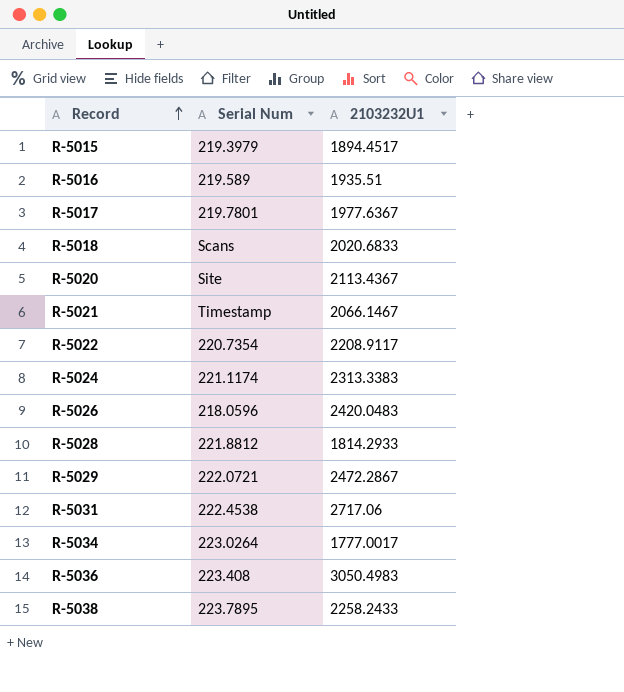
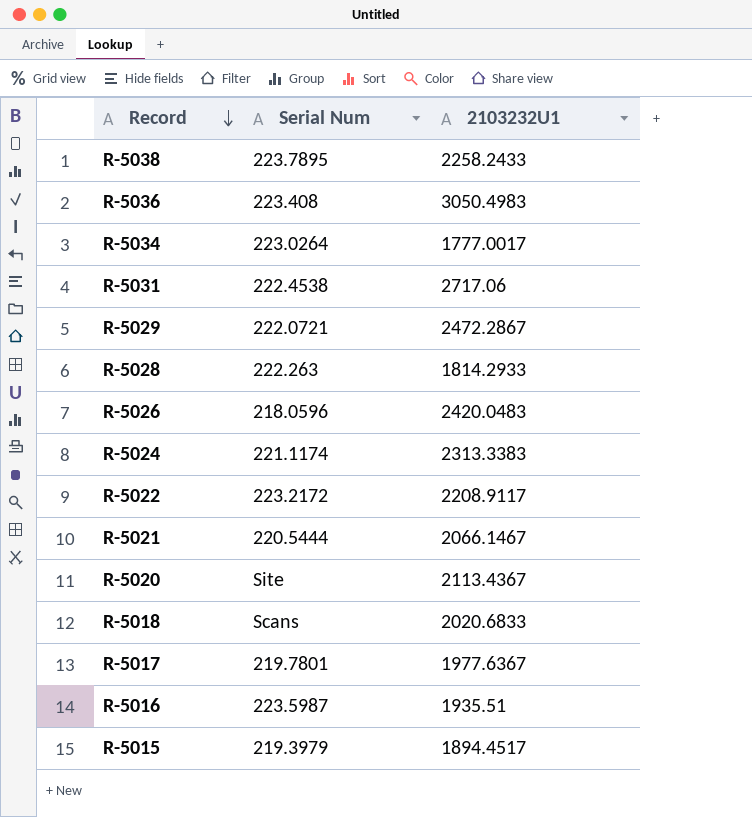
row order: Record ascending -> Record descending
R-5028 | Serial Num: 221.8812 -> 222.263
R-5022 | Serial Num: 220.7354 -> 223.2172
R-5021 | Serial Num: Timestamp -> 220.5444
R-5016 | Serial Num: 219.589 -> 223.5987

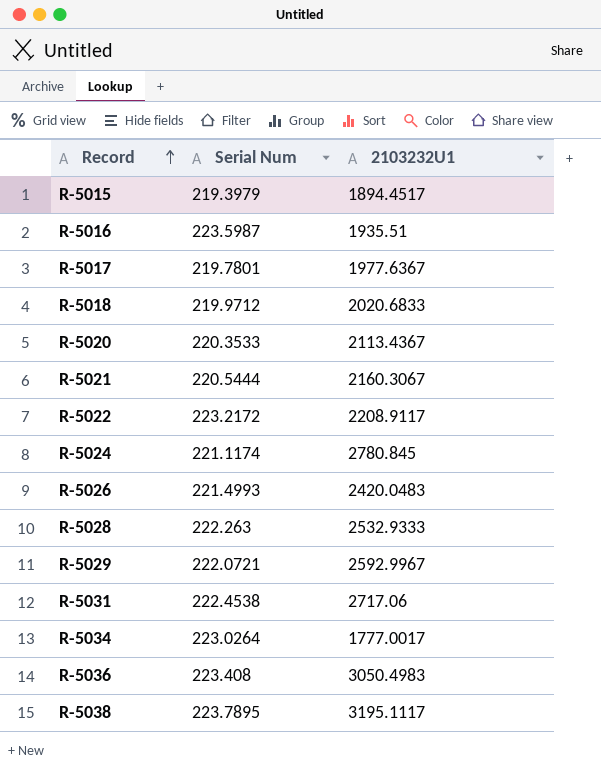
row order: Record descending -> Record ascending
R-5018 | Serial Num: Scans -> 219.9712
R-5020 | Serial Num: Site -> 220.3533
R-5021 | 2103232U1: 2066.1467 -> 2160.3067
R-5024 | 2103232U1: 2313.3383 -> 2780.845
R-5026 | Serial Num: 218.0596 -> 221.4993
R-5028 | 2103232U1: 1814.2933 -> 2532.9333
R-5029 | 2103232U1: 2472.2867 -> 2592.9967
R-5038 | 2103232U1: 2258.2433 -> 3195.1117

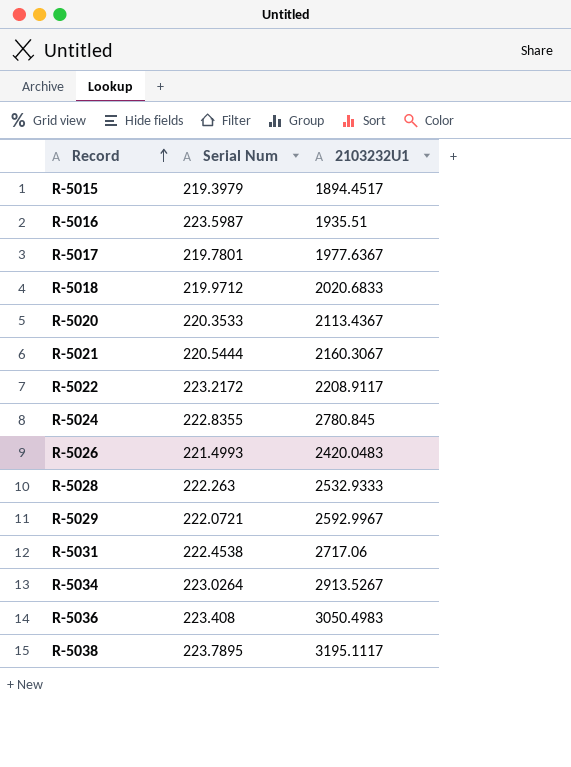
R-5024 | Serial Num: 221.1174 -> 222.8355
R-5034 | 2103232U1: 1777.0017 -> 2913.5267

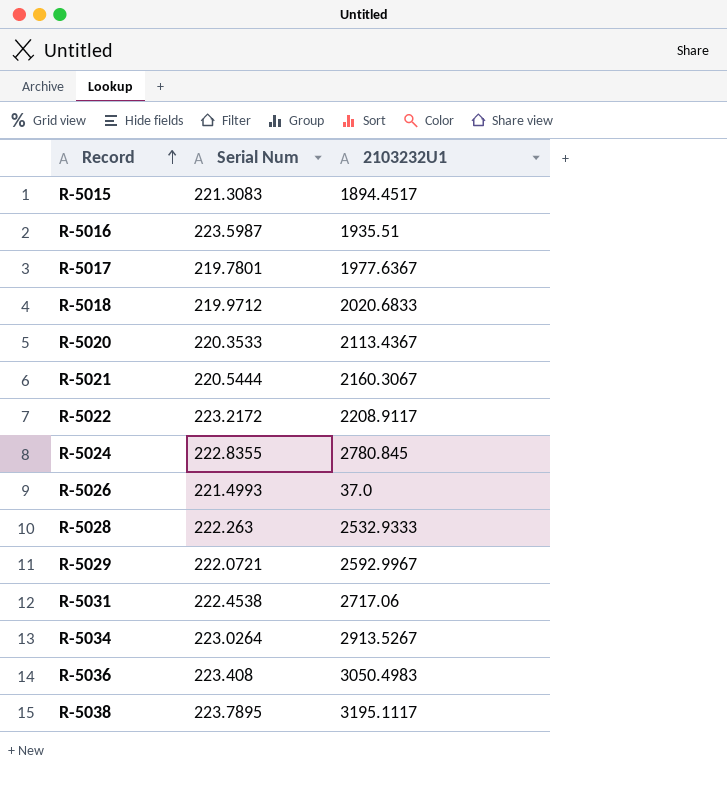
R-5015 | Serial Num: 219.3979 -> 221.3083
R-5026 | 2103232U1: 2420.0483 -> 37.0

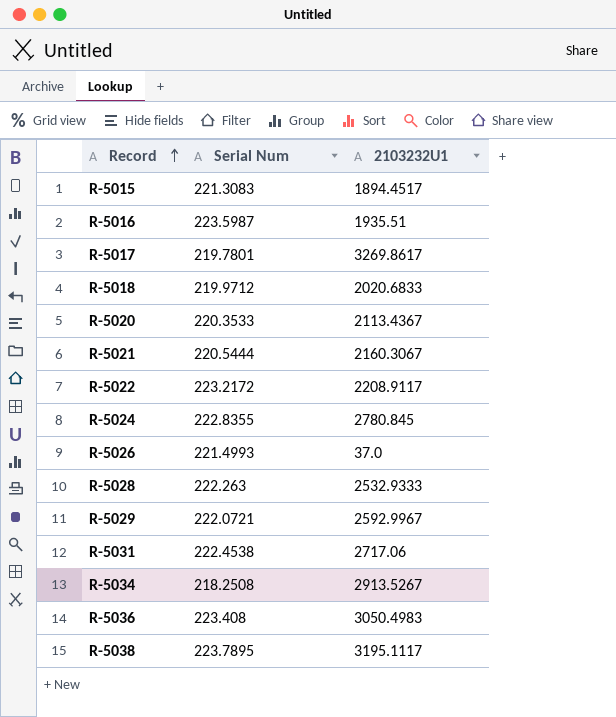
R-5017 | 2103232U1: 1977.6367 -> 3269.8617
R-5034 | Serial Num: 223.0264 -> 218.2508

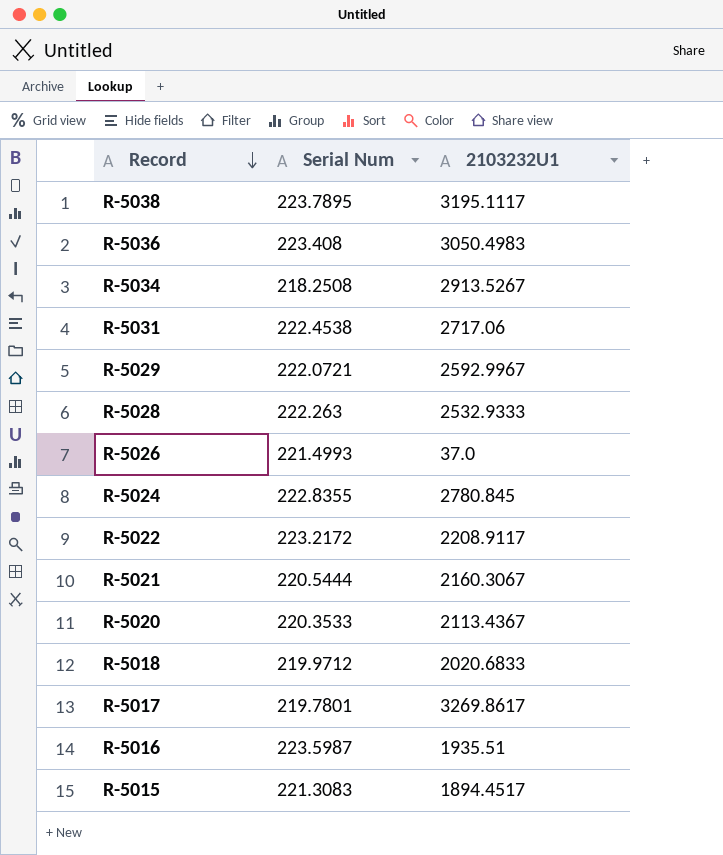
row order: Record ascending -> Record descending

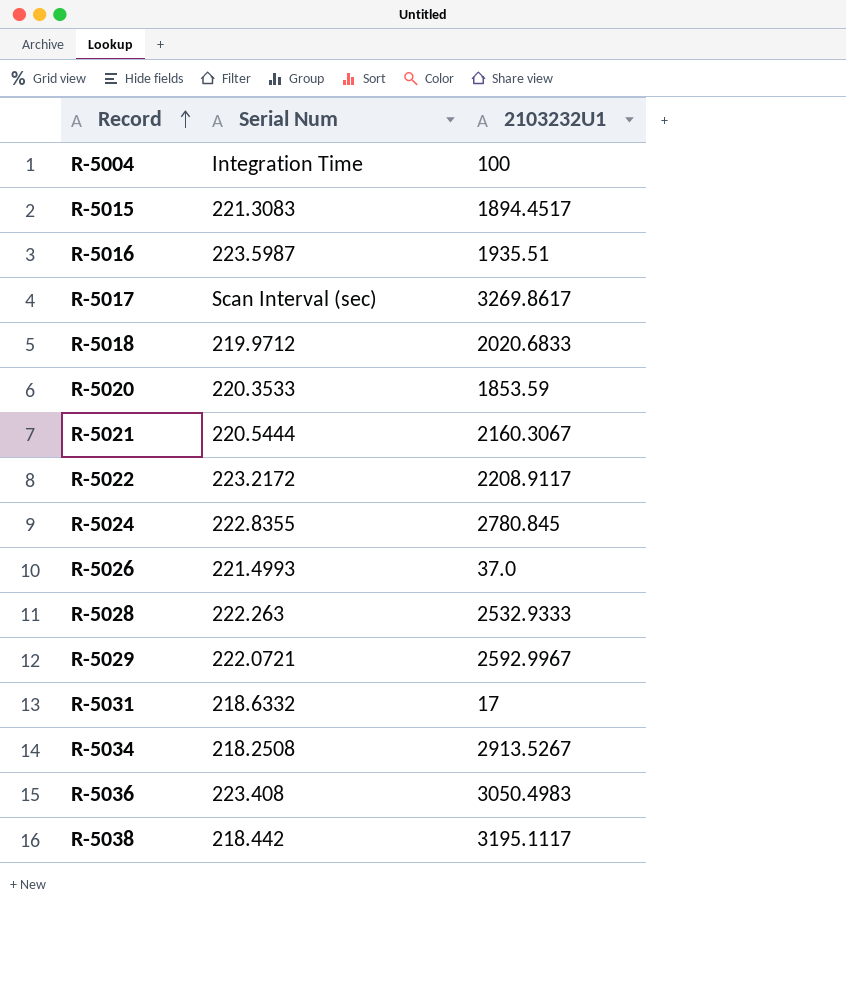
row order: Record descending -> Record ascending
row R-5004: none -> Integration Time | 100
R-5017 | Serial Num: 219.7801 -> Scan Interval (sec)
R-5020 | 2103232U1: 2113.4367 -> 1853.59
R-5031 | Serial Num: 222.4538 -> 218.6332
R-5031 | 2103232U1: 2717.06 -> 17
R-5038 | Serial Num: 223.7895 -> 218.442

